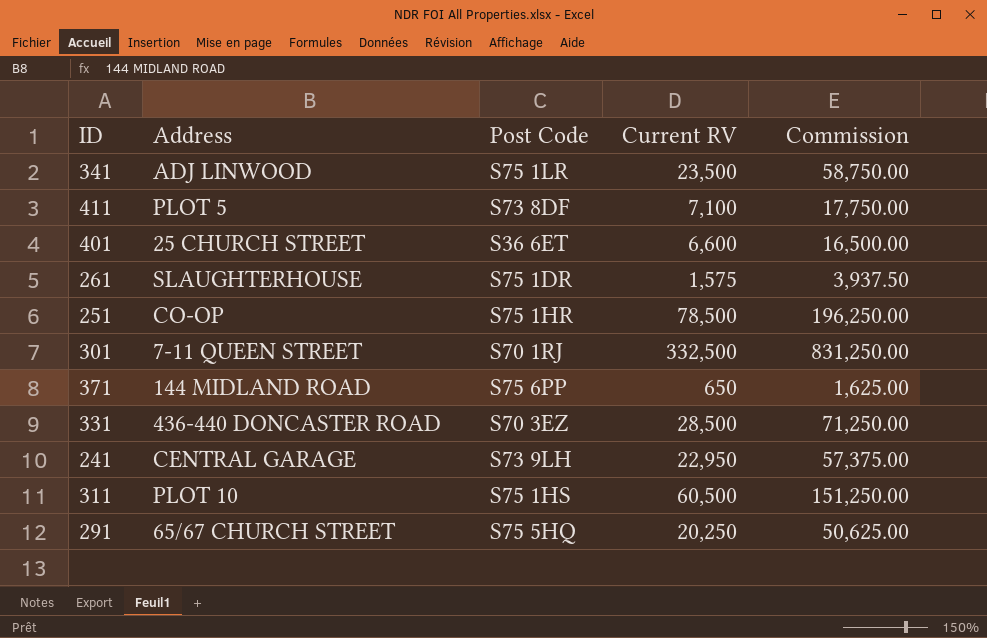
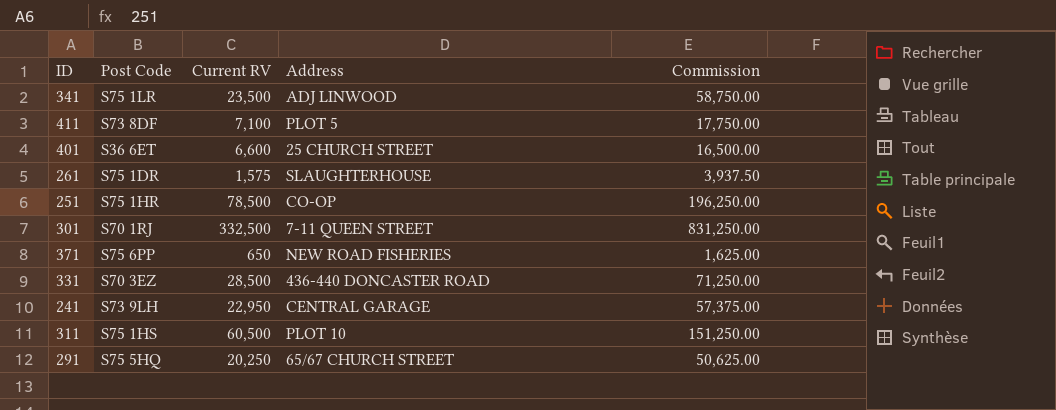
column Address | position: 2 -> 4
371 | Address: 144 MIDLAND ROAD -> NEW ROAD FISHERIES

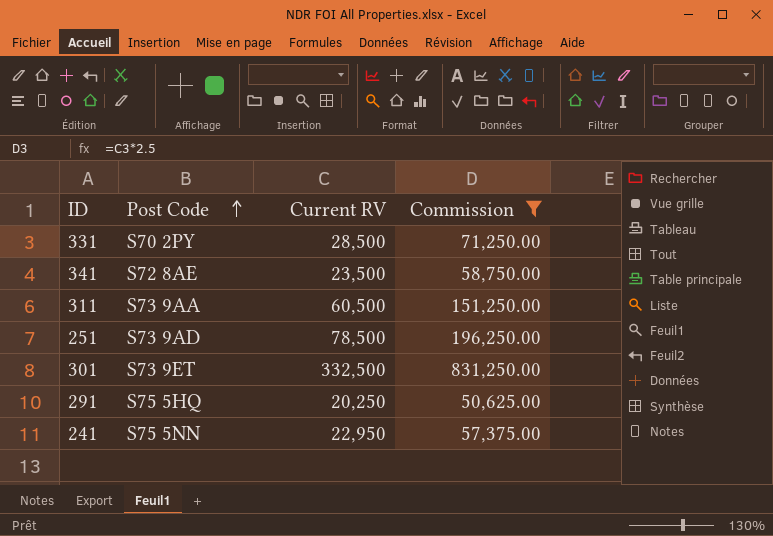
filter: none -> Commission >= 50,625.00
row order: none -> Post Code ascending
column Address | position: 4 -> none
331 | Post Code: S70 3EZ -> S70 2PY
341 | Post Code: S75 1LR -> S72 8AE
311 | Post Code: S75 1HS -> S73 9AA
251 | Post Code: S75 1HR -> S73 9AD
301 | Post Code: S70 1RJ -> S73 9ET
241 | Post Code: S73 9LH -> S75 5NN

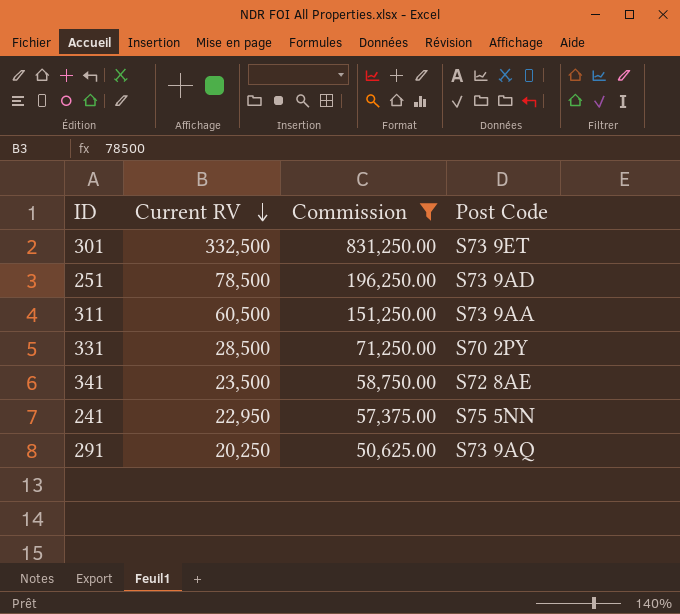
row order: Post Code ascending -> Current RV descending
column Post Code | position: 2 -> 4
291 | Post Code: S75 5HQ -> S73 9AQ

